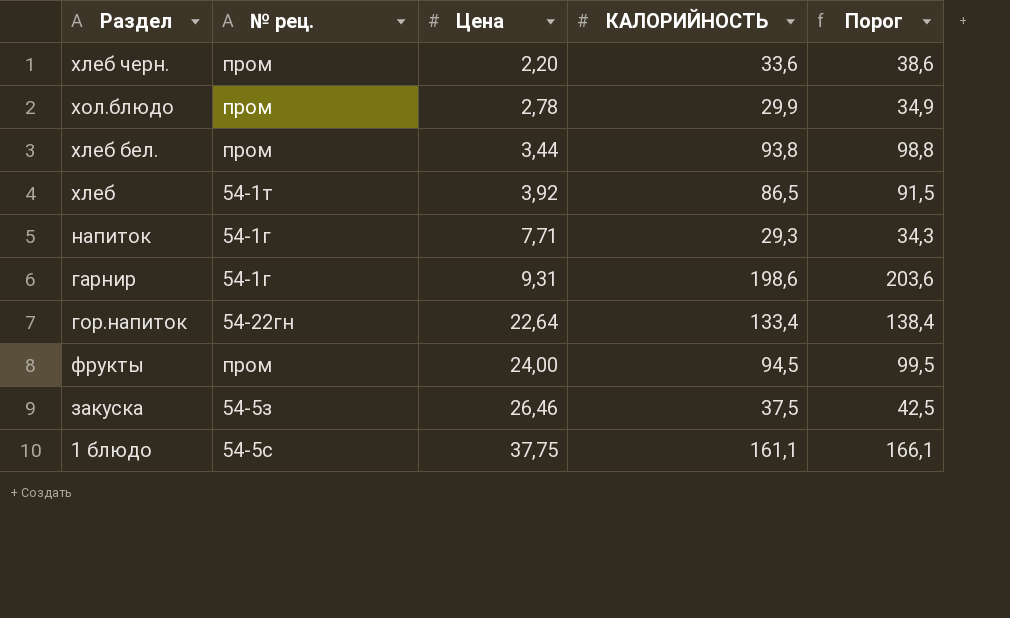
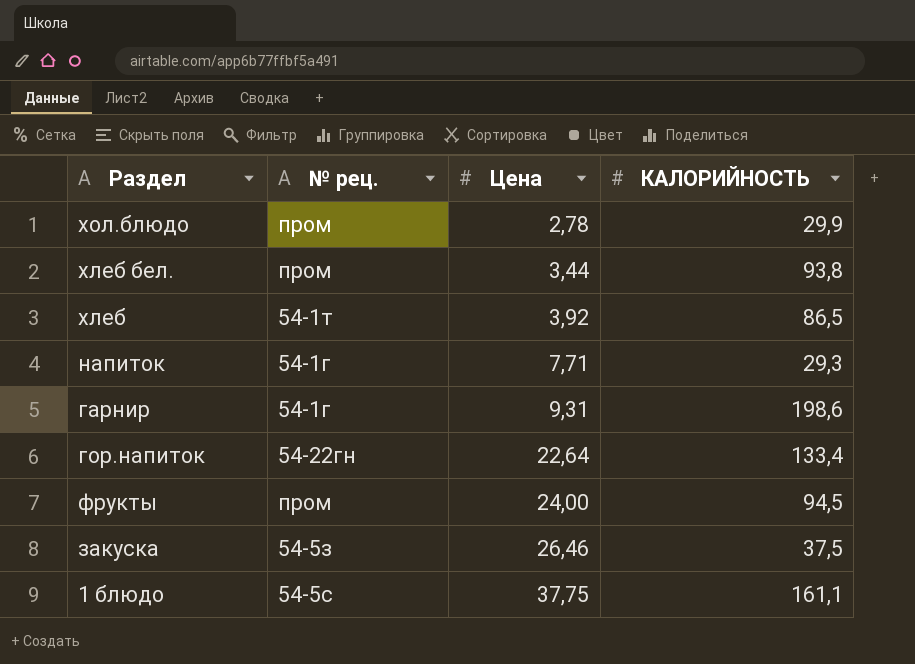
column Порог | formula: [КАЛОРИЙНОСТЬ] + 5 -> none
row хлеб черн.: пром | 2,20 | 33,6 | 38,6 -> none

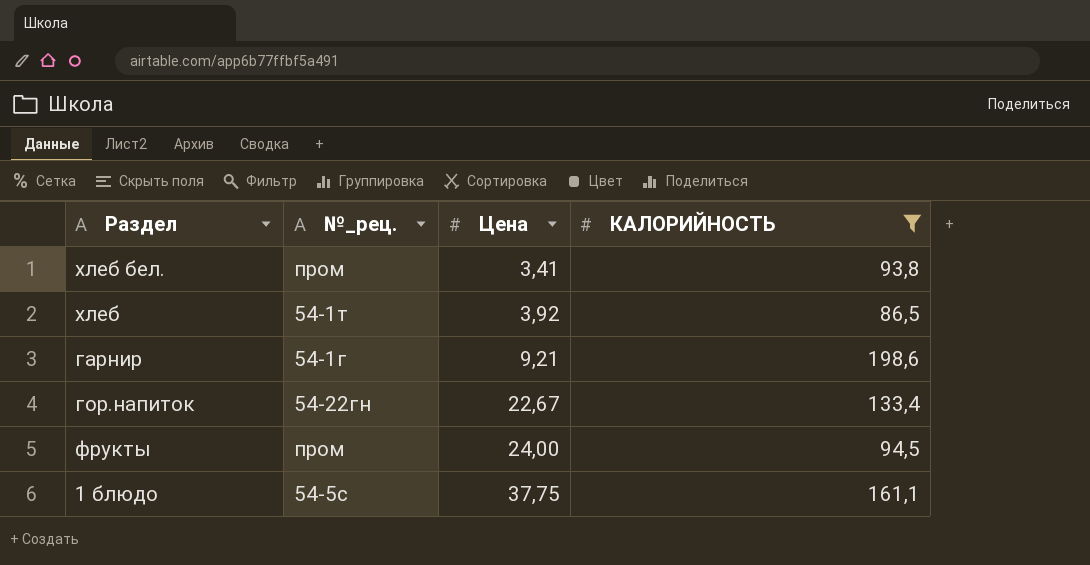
filter: none -> КАЛОРИЙНОСТЬ >= 86,5
column name: № рец. -> №_рец.
хлеб бел. | Цена: 3,44 -> 3,41
гарнир | Цена: 9,31 -> 9,21
гор.напиток | Цена: 22,64 -> 22,67

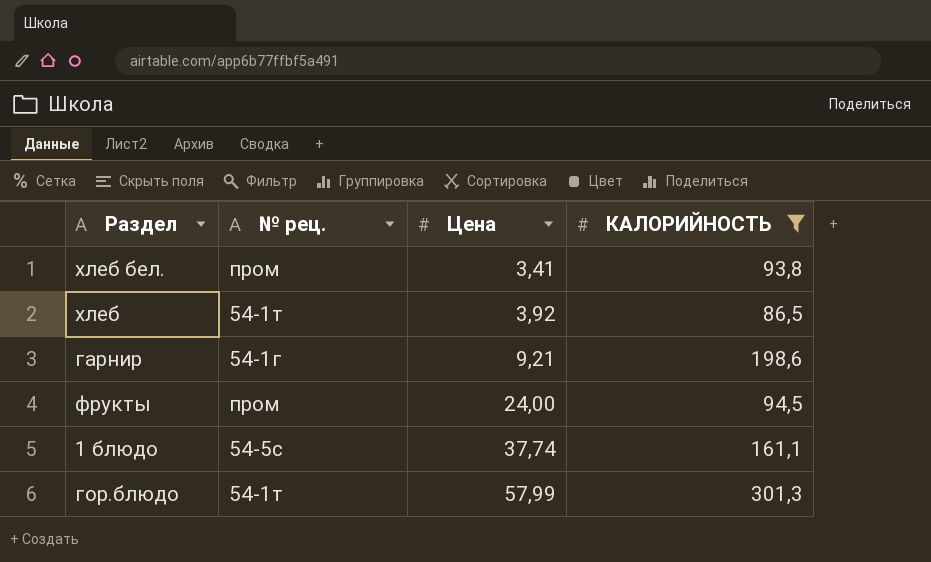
column name: №_рец. -> № рец.
row гор.напиток: 54-22гн | 22,67 | 133,4 -> none
1 блюдо | Цена: 37,75 -> 37,74
row гор.блюдо: none -> 54-1т | 57,99 | 301,3

